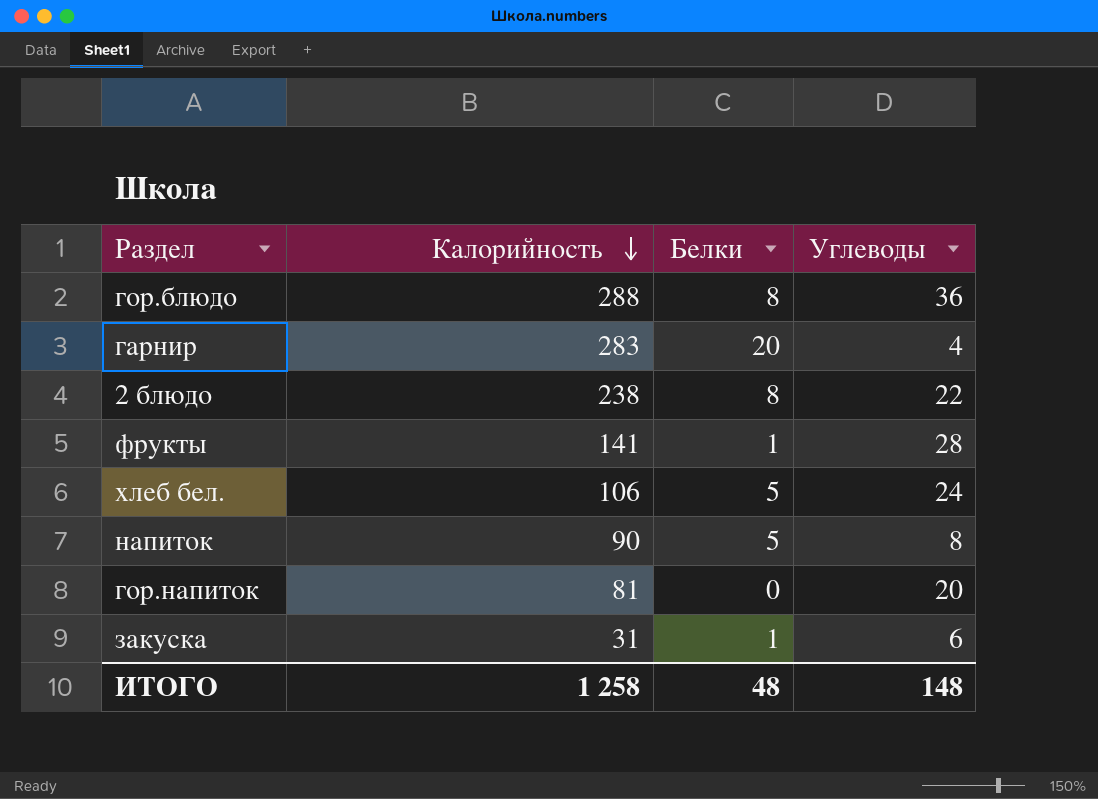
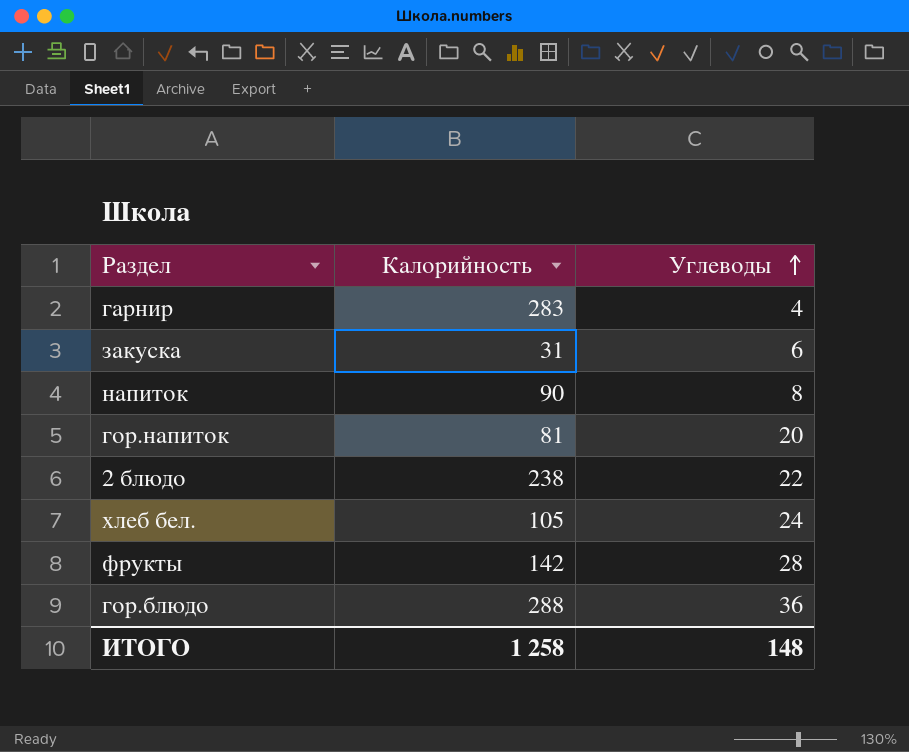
row order: Калорийность descending -> Углеводы ascending
column Белки | position: 3 -> none
хлеб бел. | Калорийность: 106 -> 105
фрукты | Калорийность: 141 -> 142

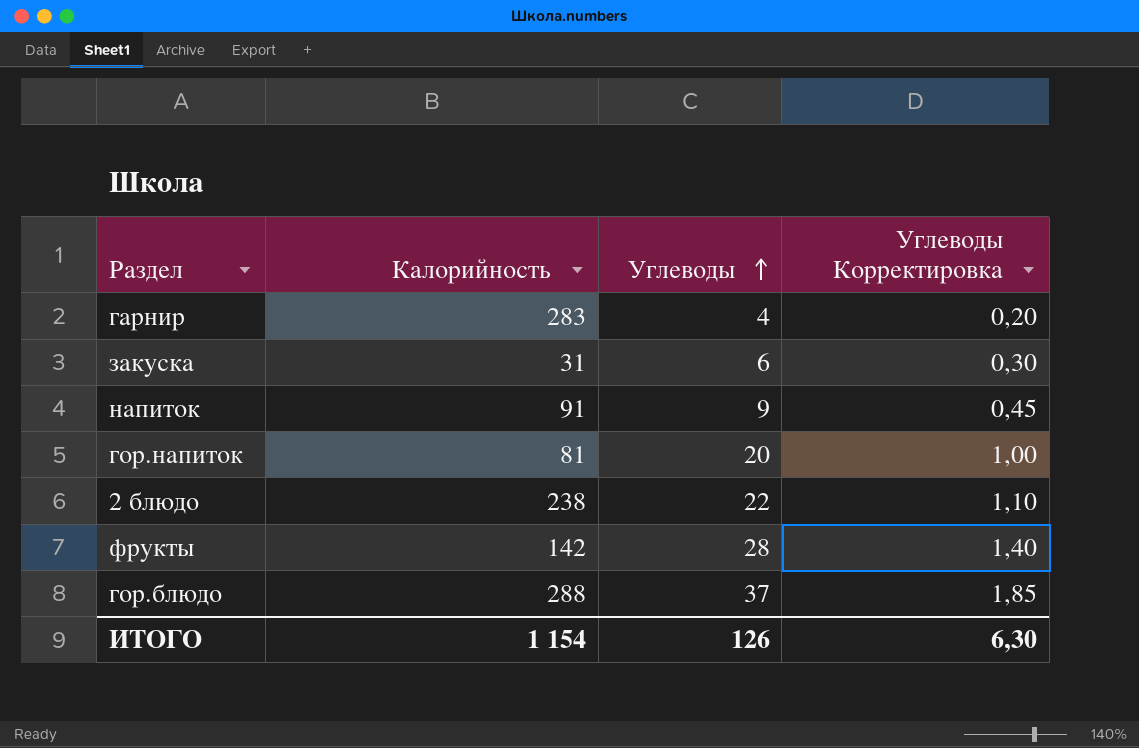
column Углеводы Корректировка | formula: none -> [Углеводы] * 0,05
row хлеб бел.: 105 | 24 -> none
напиток | Калорийность: 90 -> 91
напиток | Углеводы: 8 -> 9
гор.блюдо | Углеводы: 36 -> 37
ИТОГО | Калорийность: 1 258 -> 1 154
ИТОГО | Углеводы: 148 -> 126

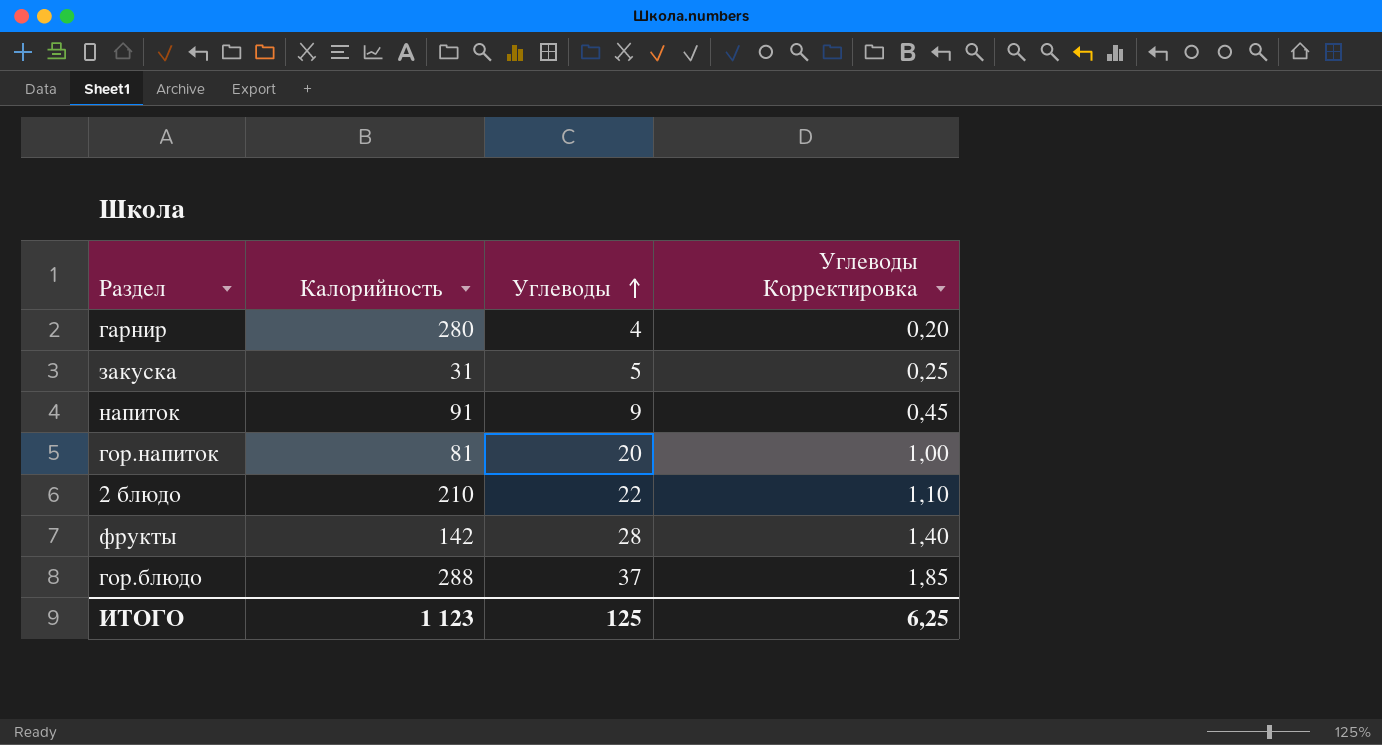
гарнир | Калорийность: 283 -> 280
закуска | Углеводы: 6 -> 5
закуска | Углеводы Корректировка: 0,30 -> 0,25
2 блюдо | Калорийность: 238 -> 210
ИТОГО | Калорийность: 1 154 -> 1 123
ИТОГО | Углеводы: 126 -> 125
ИТОГО | Углеводы Корректировка: 6,30 -> 6,25

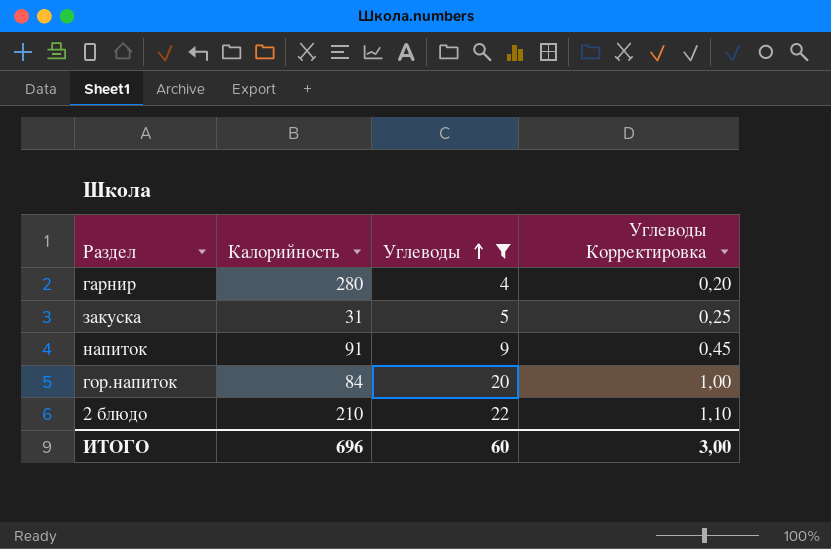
filter: none -> Углеводы <= 22
гор.напиток | Калорийность: 81 -> 84
ИТОГО | Калорийность: 1 123 -> 696
ИТОГО | Углеводы: 125 -> 60
ИТОГО | Углеводы Корректировка: 6,25 -> 3,00

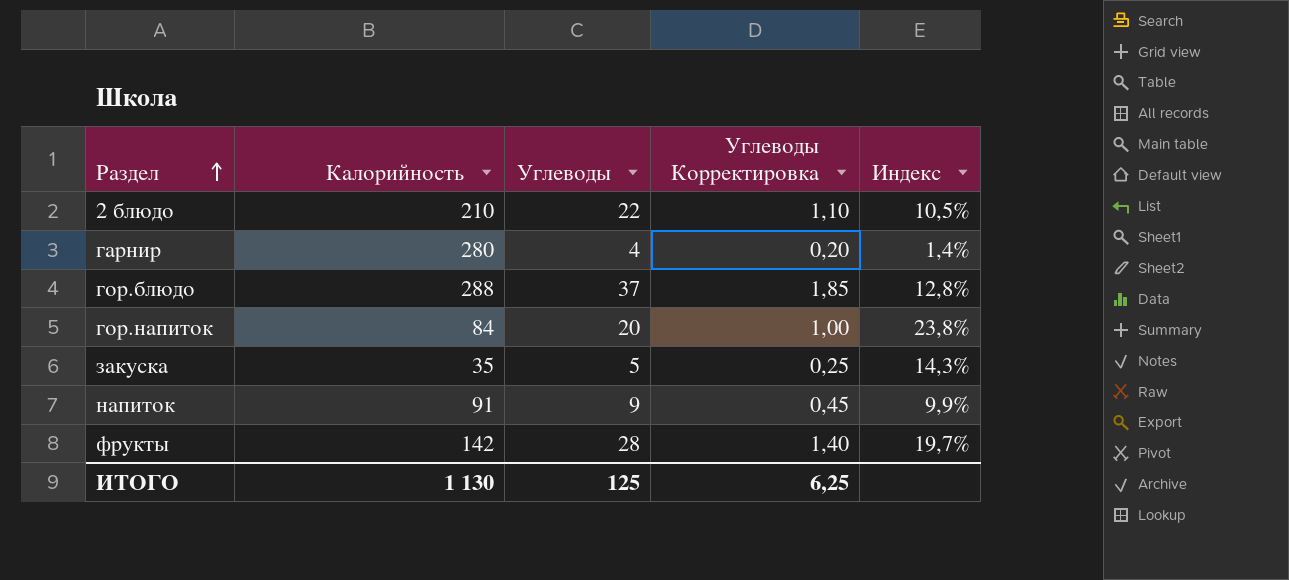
filter: Углеводы <= 22 -> none
row order: Углеводы ascending -> Раздел ascending
column Индекс | formula: none -> [Углеводы] / [Калорийность]
закуска | Калорийность: 31 -> 35
ИТОГО | Калорийность: 696 -> 1 130
ИТОГО | Углеводы: 60 -> 125
ИТОГО | Углеводы Корректировка: 3,00 -> 6,25

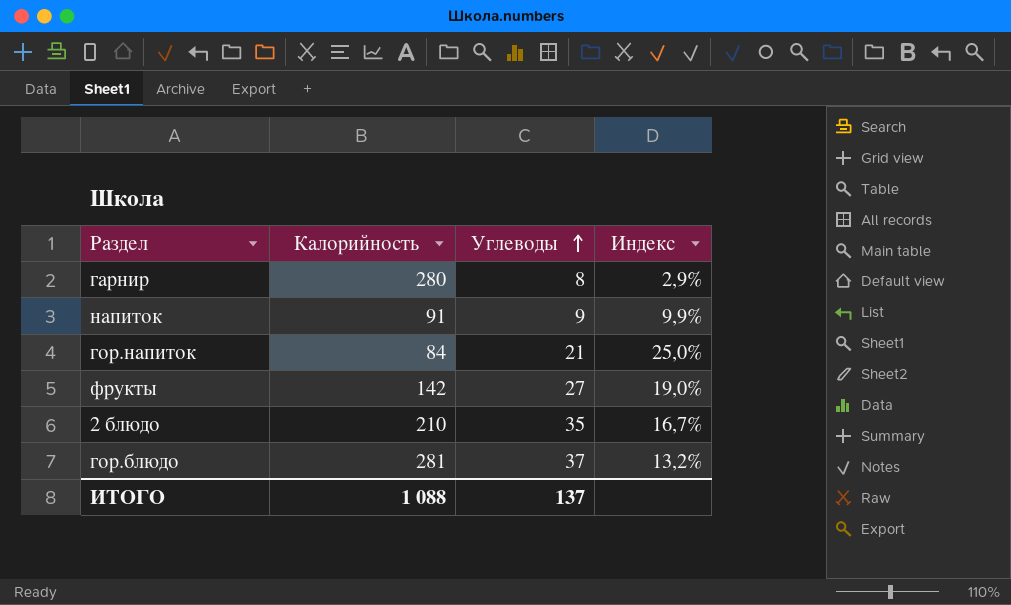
row order: Раздел ascending -> Углеводы ascending
column Углеводы Корректировка | formula: [Углеводы] * 0,05 -> none
row закуска: 35 | 5 | 0,25 | 14,3% -> none
гарнир | Углеводы: 4 -> 8
гарнир | Индекс: 1,4% -> 2,9%
гор.напиток | Углеводы: 20 -> 21
гор.напиток | Индекс: 23,8% -> 25,0%
фрукты | Углеводы: 28 -> 27
фрукты | Индекс: 19,7% -> 19,0%
2 блюдо | Углеводы: 22 -> 35
2 блюдо | Индекс: 10,5% -> 16,7%
гор.блюдо | Калорийность: 288 -> 281
гор.блюдо | Индекс: 12,8% -> 13,2%
ИТОГО | Калорийность: 1 130 -> 1 088
ИТОГО | Углеводы: 125 -> 137

